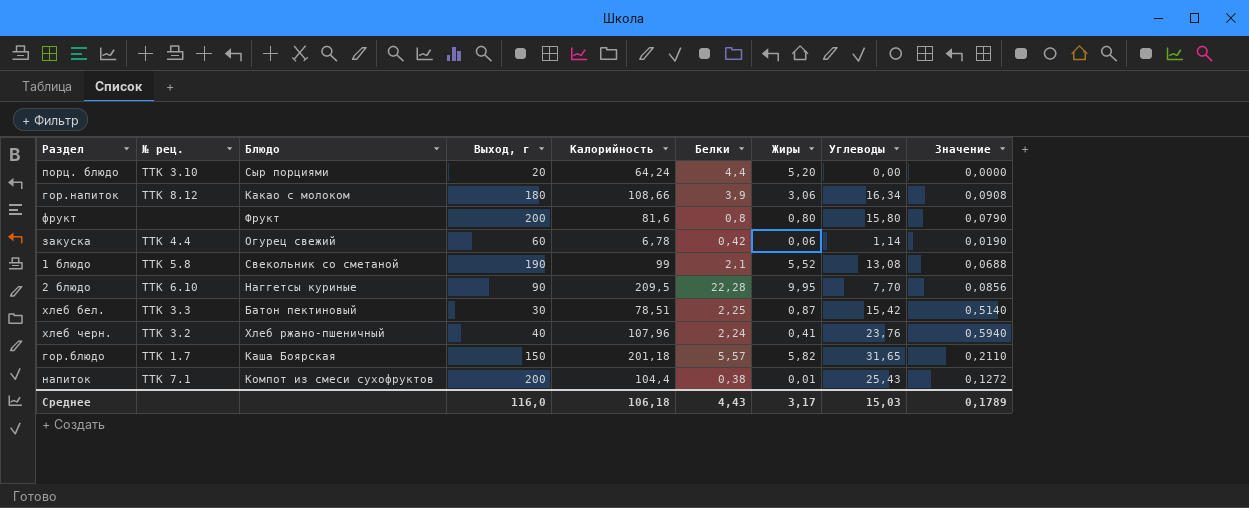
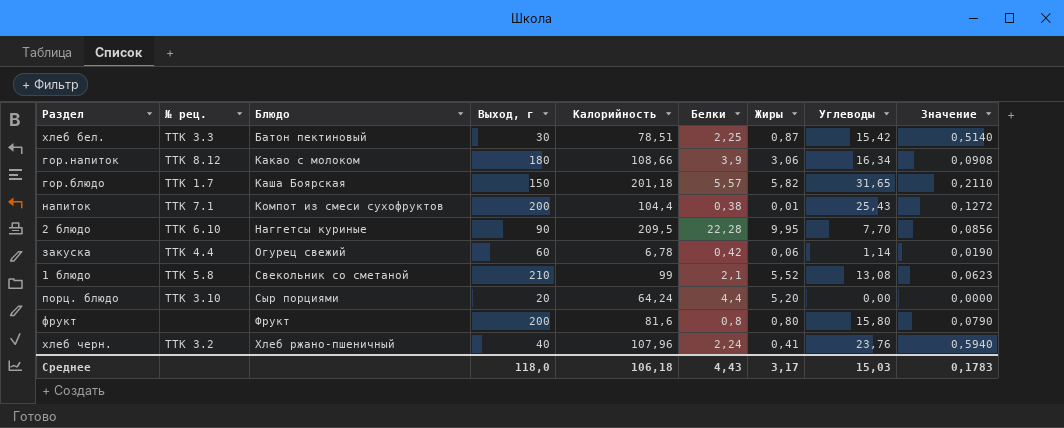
row order: none -> Блюдо ascending
1 блюдо | Выход, г: 190 -> 210
1 блюдо | Значение: 0,0688 -> 0,0623
Среднее | Выход, г: 116,0 -> 118,0
Среднее | Значение: 0,1789 -> 0,1783

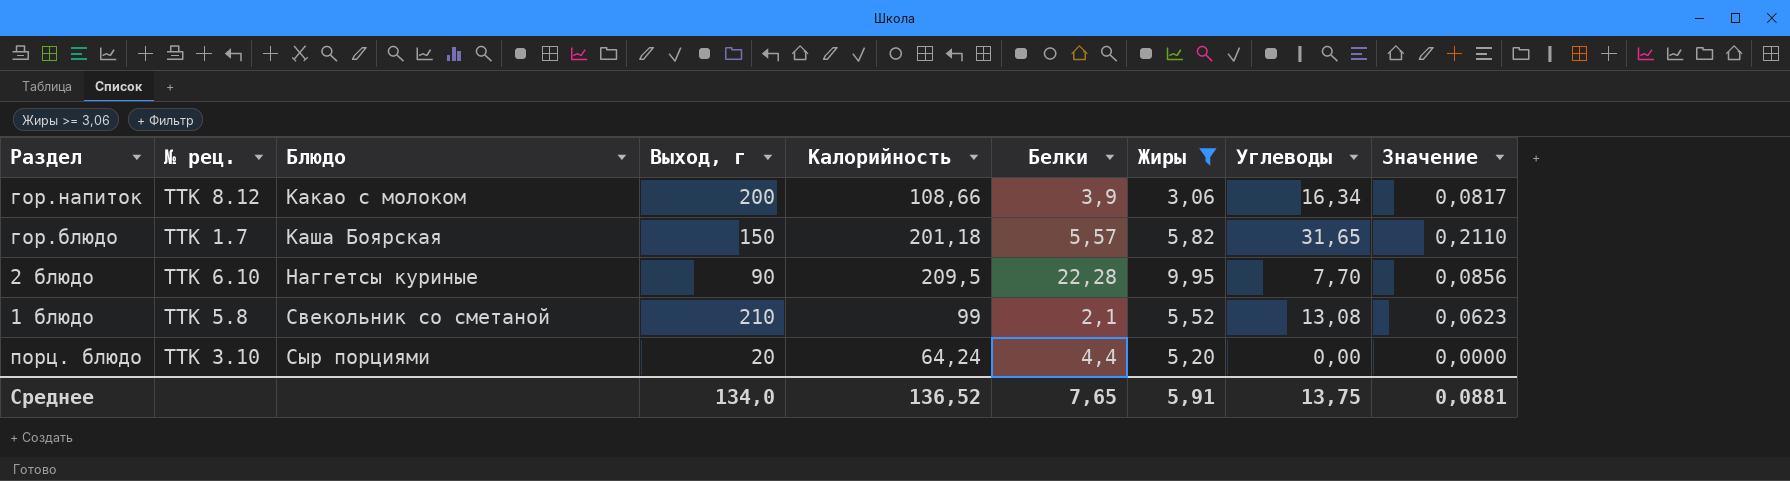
filter: none -> Жиры >= 3,06
гор.напиток | Выход, г: 180 -> 200
гор.напиток | Значение: 0,0908 -> 0,0817
Среднее | Выход, г: 118,0 -> 134,0
Среднее | Калорийность: 106,18 -> 136,52
Среднее | Белки: 4,43 -> 7,65
Среднее | Жиры: 3,17 -> 5,91
Среднее | Углеводы: 15,03 -> 13,75
Среднее | Значение: 0,1783 -> 0,0881

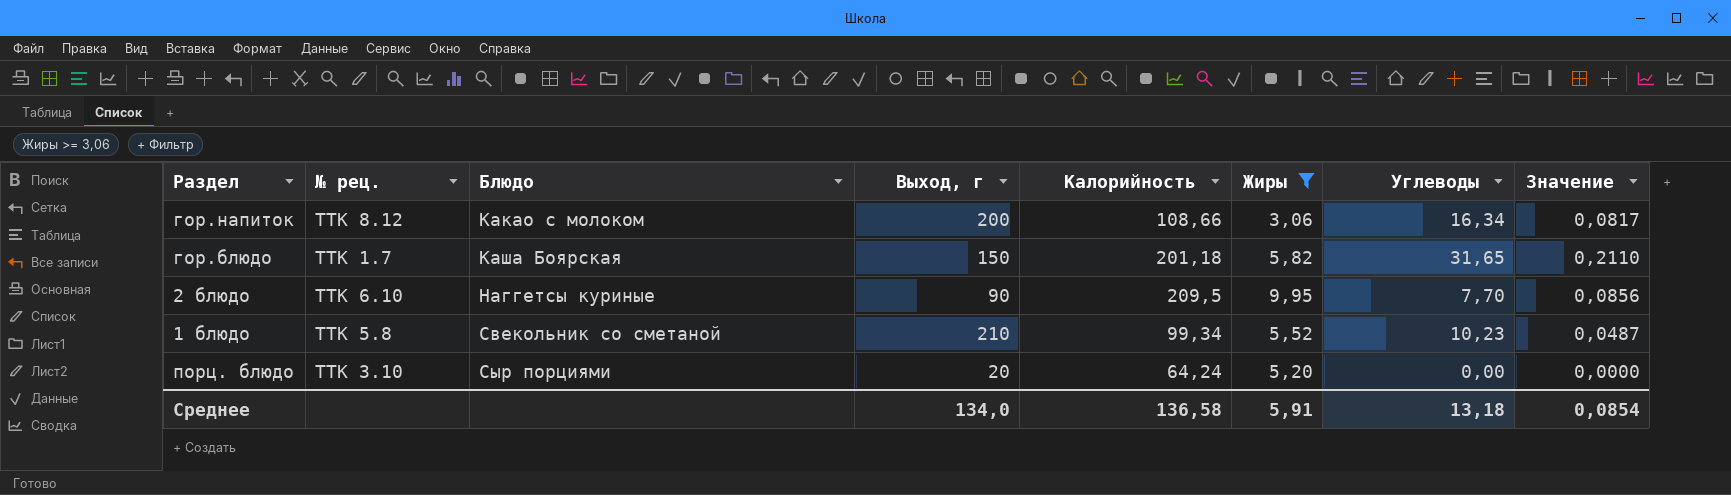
column Белки | position: 6 -> none
1 блюдо | Калорийность: 99 -> 99,34
1 блюдо | Углеводы: 13,08 -> 10,23
1 блюдо | Значение: 0,0623 -> 0,0487
Среднее | Калорийность: 136,52 -> 136,58
Среднее | Углеводы: 13,75 -> 13,18
Среднее | Значение: 0,0881 -> 0,0854

